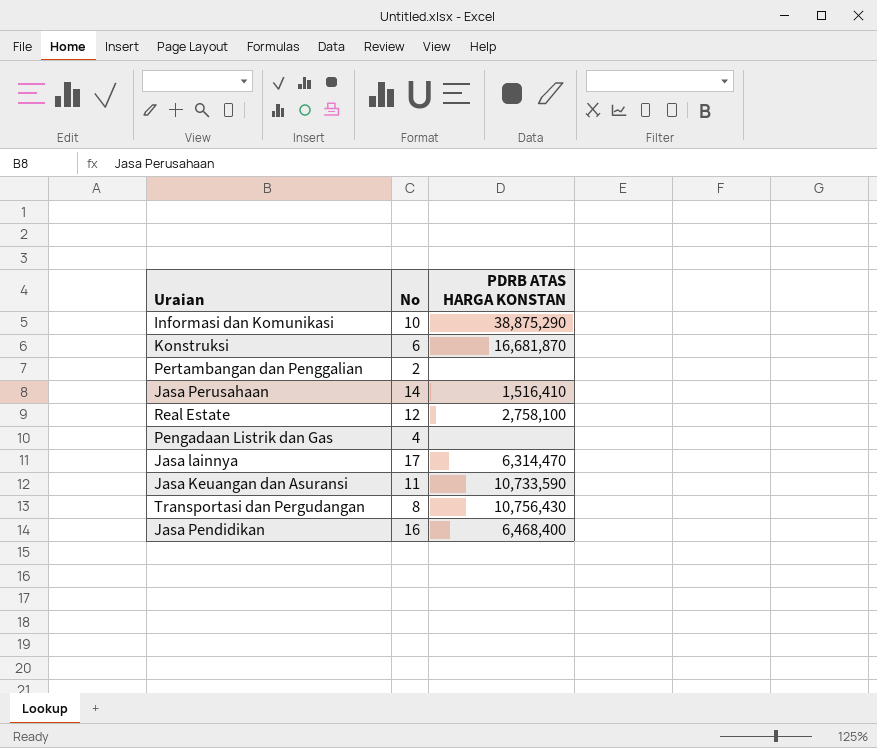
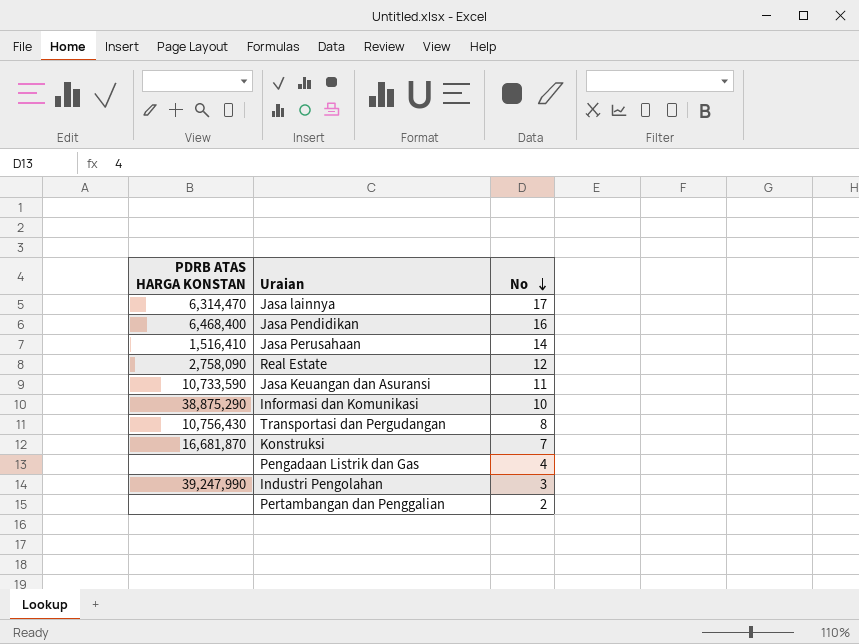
row order: none -> No descending
column PDRB ATAS HARGA KONSTAN | position: 3 -> 1
Real Estate | PDRB ATAS HARGA KONSTAN: 2,758,100 -> 2,758,090
Konstruksi | No: 6 -> 7
row Industri Pengolahan: none -> 39,247,990 | 3

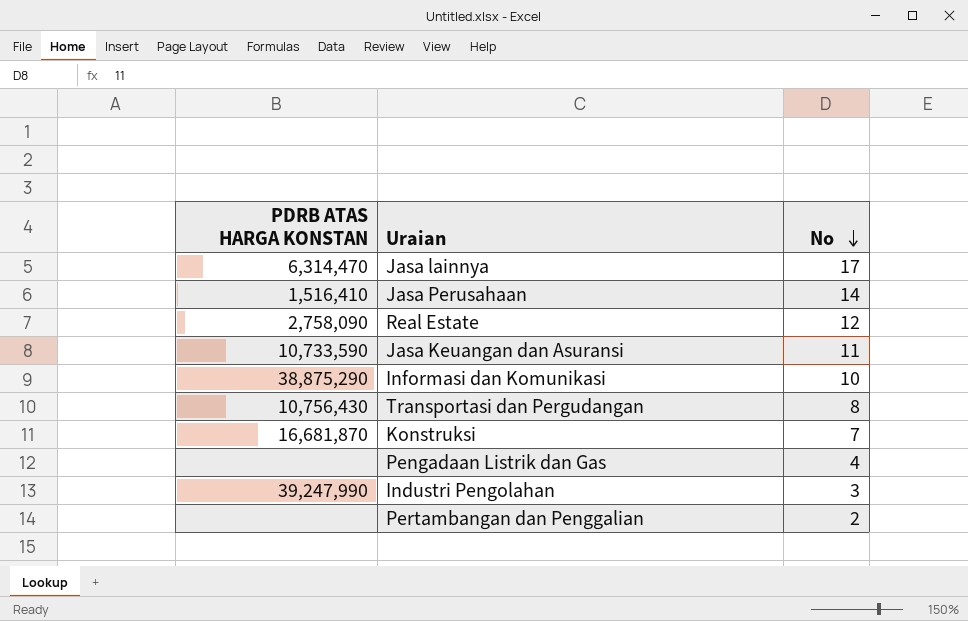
row Jasa Pendidikan: 6,468,400 | 16 -> none

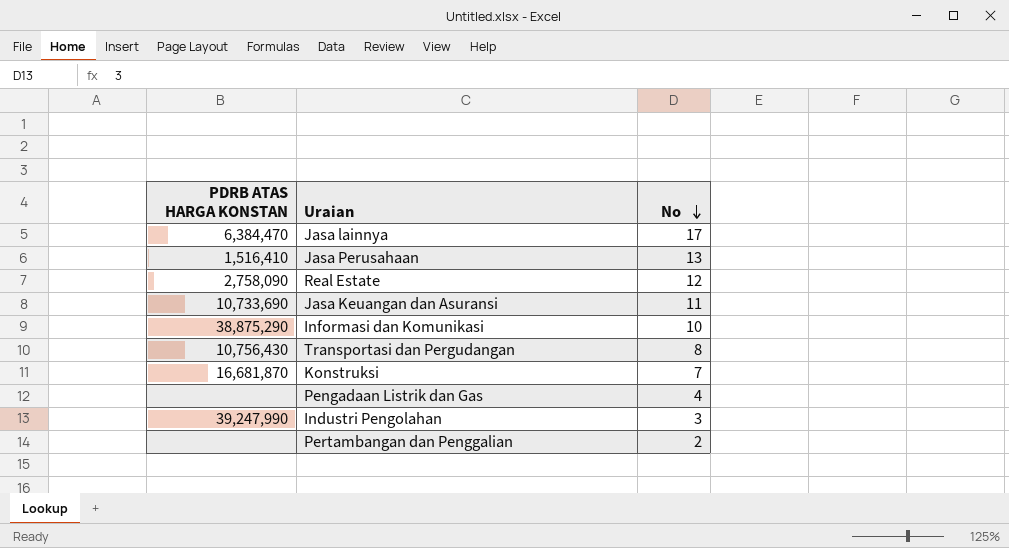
Jasa lainnya | PDRB ATAS HARGA KONSTAN: 6,314,470 -> 6,384,470
Jasa Perusahaan | No: 14 -> 13
Jasa Keuangan dan Asuransi | PDRB ATAS HARGA KONSTAN: 10,733,590 -> 10,733,690

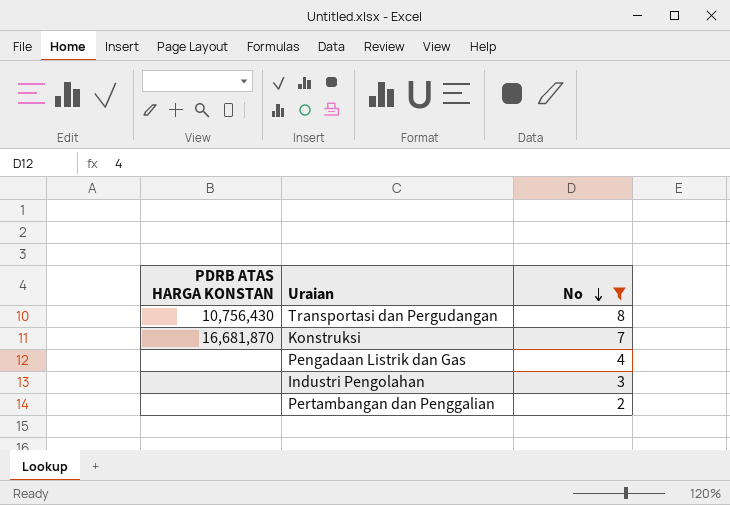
filter: none -> No <= 8
Industri Pengolahan | PDRB ATAS HARGA KONSTAN: 39,247,990 -> none

